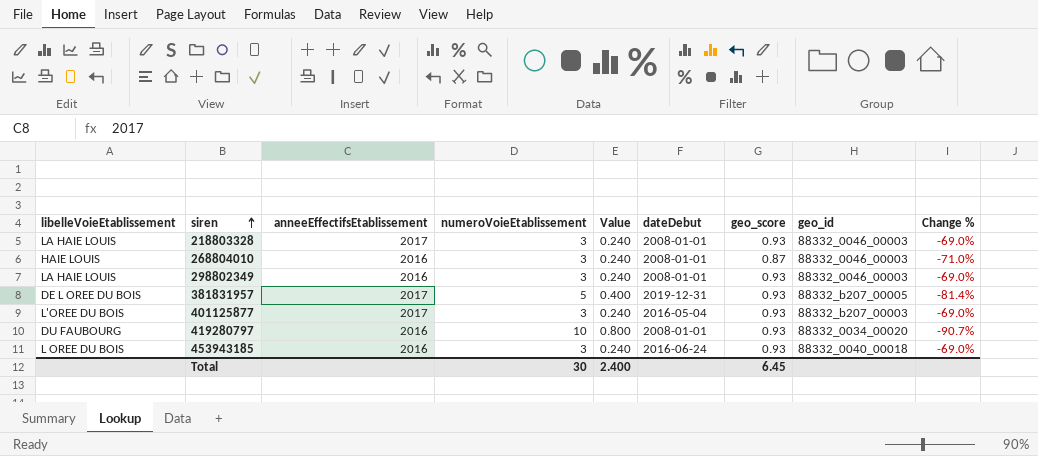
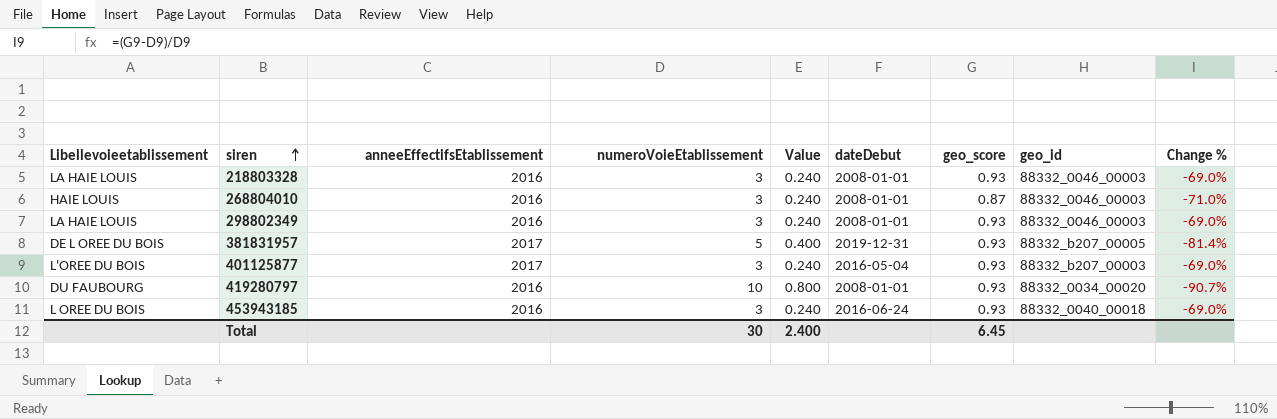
column name: libelleVoieEtablissement -> Libellevoieetablissement
218803328 | anneeEffectifsEtablissement: 2017 -> 2016

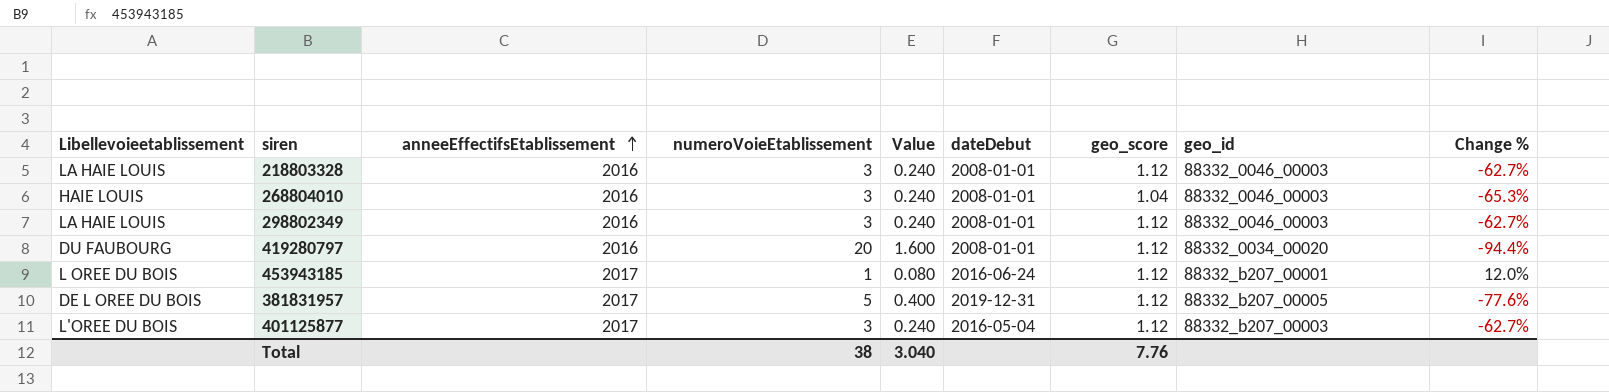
row order: siren ascending -> anneeEffectifsEtablissement ascending
218803328 | geo_score: 0.93 -> 1.12
218803328 | Change %: -69.0% -> -62.7%
268804010 | geo_score: 0.87 -> 1.04
268804010 | Change %: -71.0% -> -65.3%
298802349 | geo_score: 0.93 -> 1.12
298802349 | Change %: -69.0% -> -62.7%
419280797 | numeroVoieEtablissement: 10 -> 20
419280797 | Value: 0.800 -> 1.600
419280797 | geo_score: 0.93 -> 1.12
419280797 | Change %: -90.7% -> -94.4%
453943185 | anneeEffectifsEtablissement: 2016 -> 2017
453943185 | numeroVoieEtablissement: 3 -> 1
453943185 | Value: 0.240 -> 0.080
453943185 | geo_score: 0.93 -> 1.12
453943185 | geo_id: 88332_0040_00018 -> 88332_b207_00001
453943185 | Change %: -69.0% -> 12.0%
381831957 | geo_score: 0.93 -> 1.12
381831957 | Change %: -81.4% -> -77.6%
401125877 | geo_score: 0.93 -> 1.12
401125877 | Change %: -69.0% -> -62.7%
Total | numeroVoieEtablissement: 30 -> 38
Total | Value: 2.400 -> 3.040
Total | geo_score: 6.45 -> 7.76

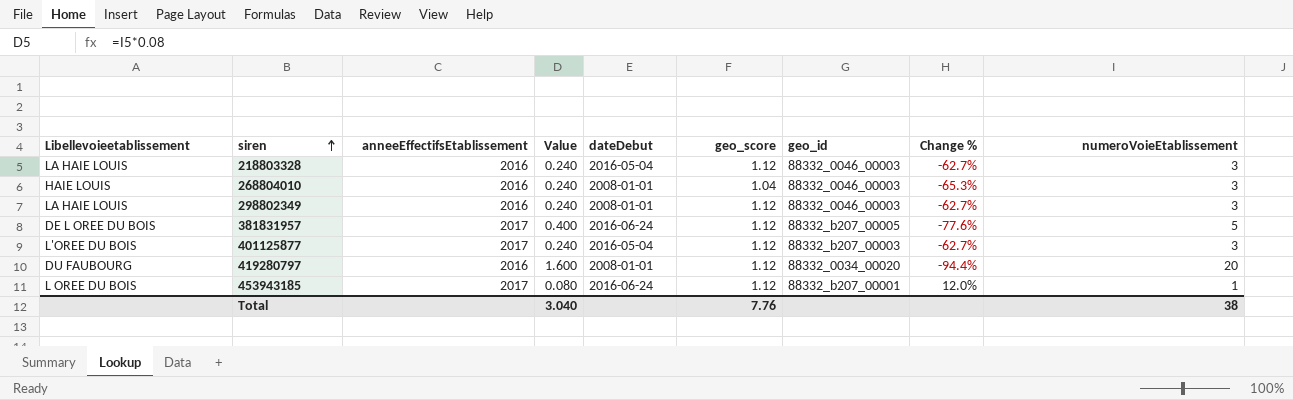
row order: anneeEffectifsEtablissement ascending -> siren ascending
column numeroVoieEtablissement | position: 4 -> 9
218803328 | dateDebut: 2008-01-01 -> 2016-05-04
381831957 | dateDebut: 2019-12-31 -> 2016-06-24

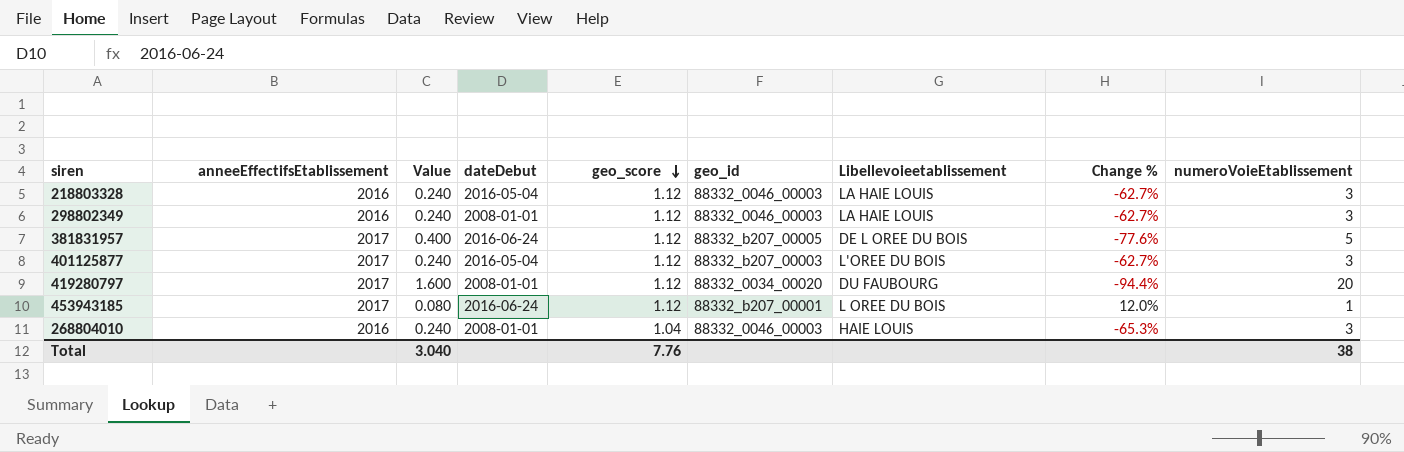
row order: siren ascending -> geo_score descending
column Libellevoieetablissement | position: 1 -> 7
419280797 | anneeEffectifsEtablissement: 2016 -> 2017

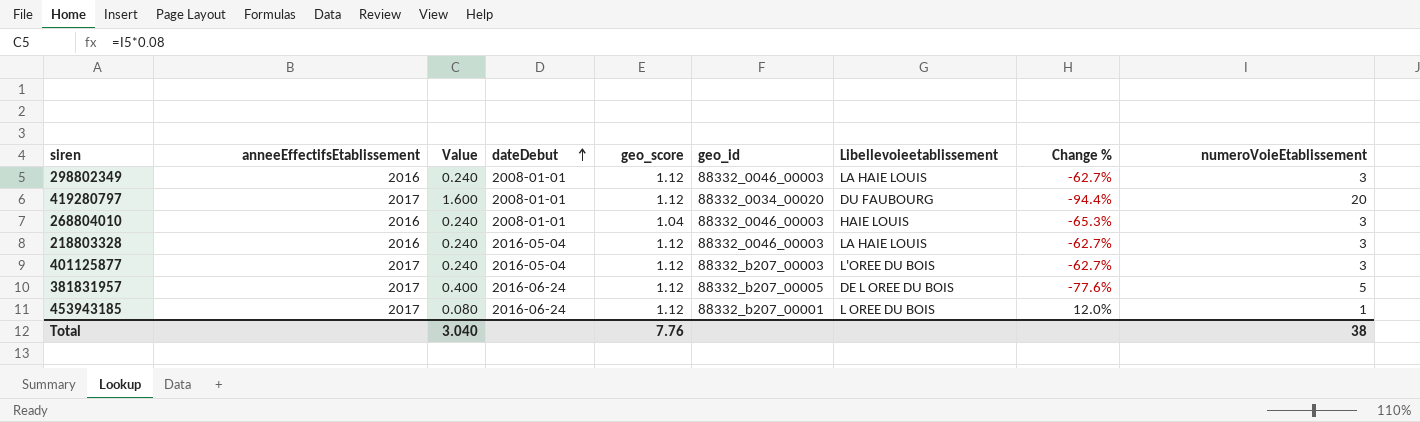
row order: geo_score descending -> dateDebut ascending

